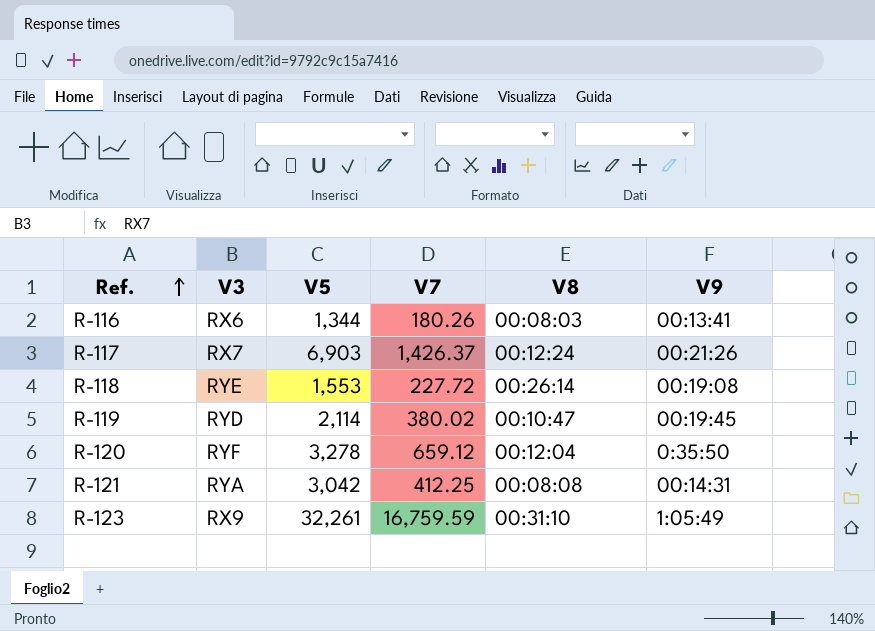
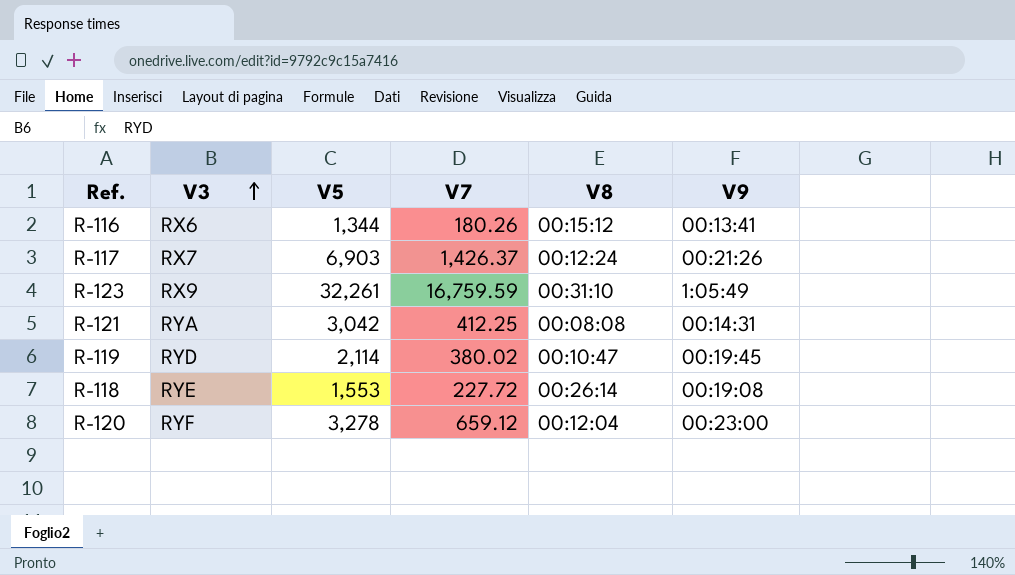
row order: Ref. ascending -> V3 ascending
R-116 | V8: 00:08:03 -> 00:15:12
R-120 | V9: 0:35:50 -> 00:23:00

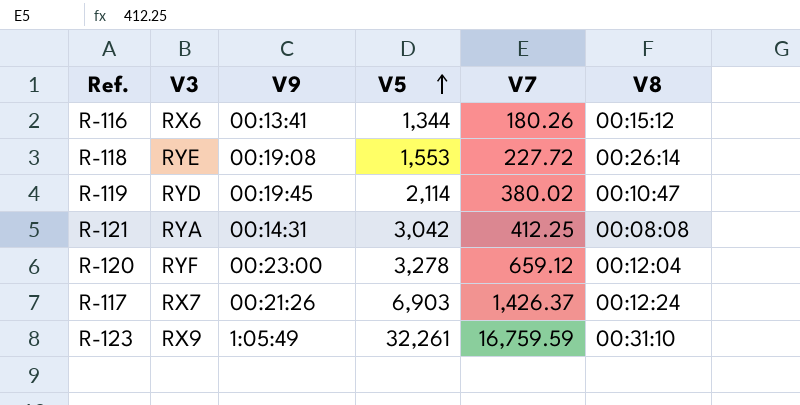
row order: V3 ascending -> V5 ascending
column V9 | position: 6 -> 3

